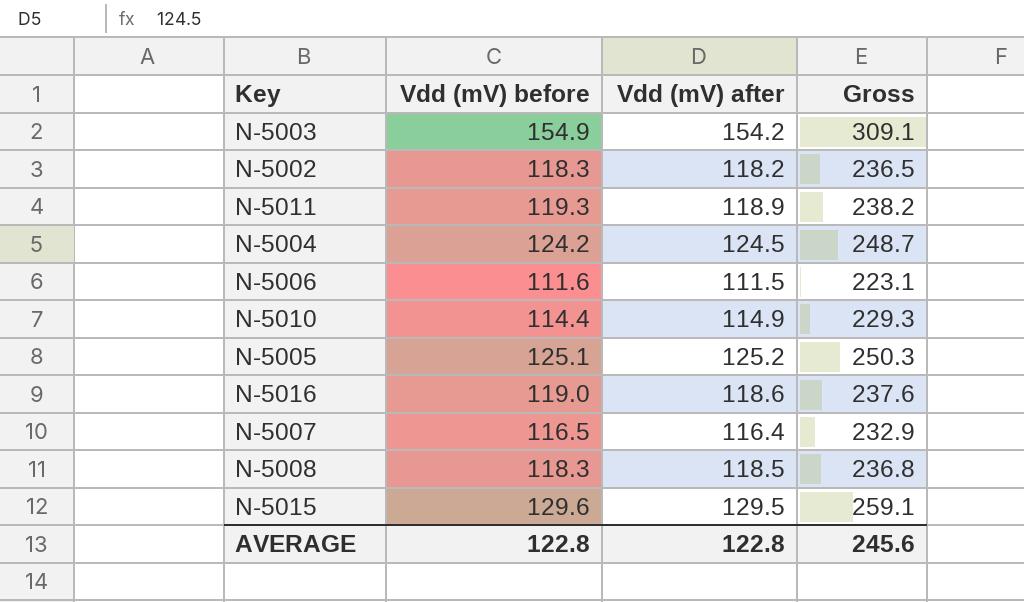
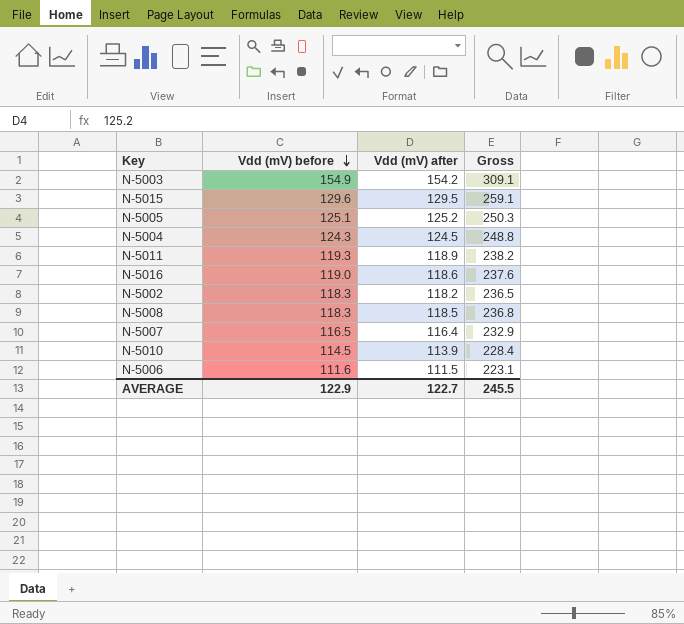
row order: none -> Vdd (mV) before descending
N-5004 | Vdd (mV) before: 124.2 -> 124.3
N-5004 | Gross: 248.7 -> 248.8
N-5010 | Vdd (mV) before: 114.4 -> 114.5
N-5010 | Vdd (mV) after: 114.9 -> 113.9
N-5010 | Gross: 229.3 -> 228.4
AVERAGE | Vdd (mV) before: 122.8 -> 122.9
AVERAGE | Vdd (mV) after: 122.8 -> 122.7
AVERAGE | Gross: 245.6 -> 245.5

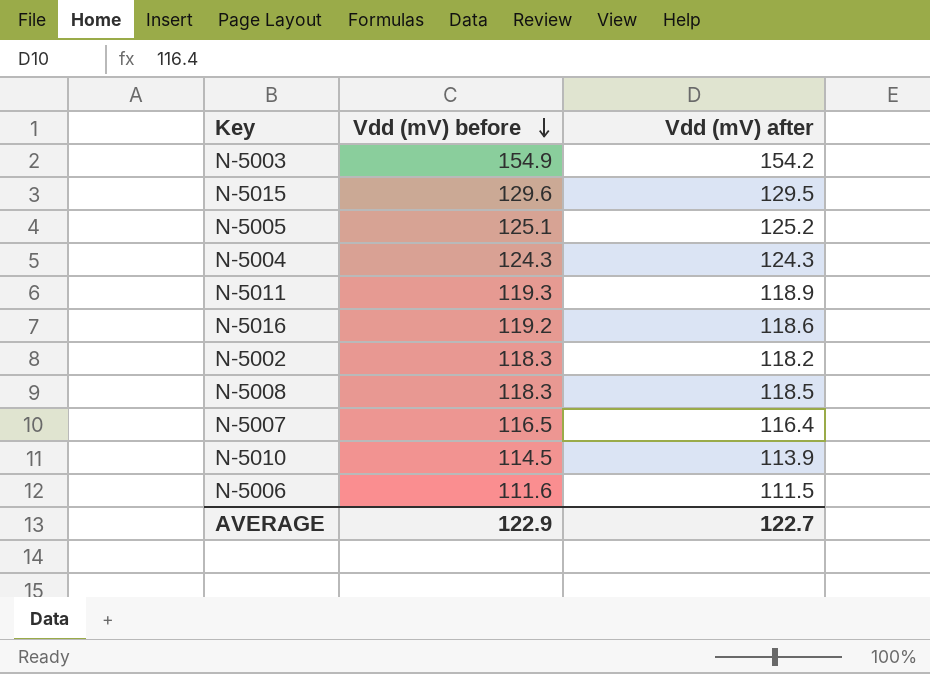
column Gross | formula: [Vdd (mV) before] + [Vdd (mV) after] -> none
N-5004 | Vdd (mV) after: 124.5 -> 124.3
N-5016 | Vdd (mV) before: 119.0 -> 119.2

